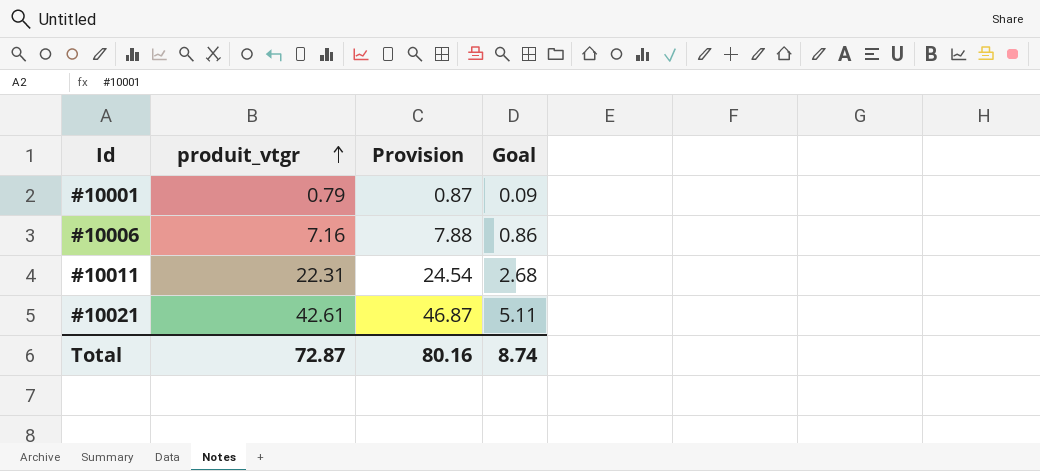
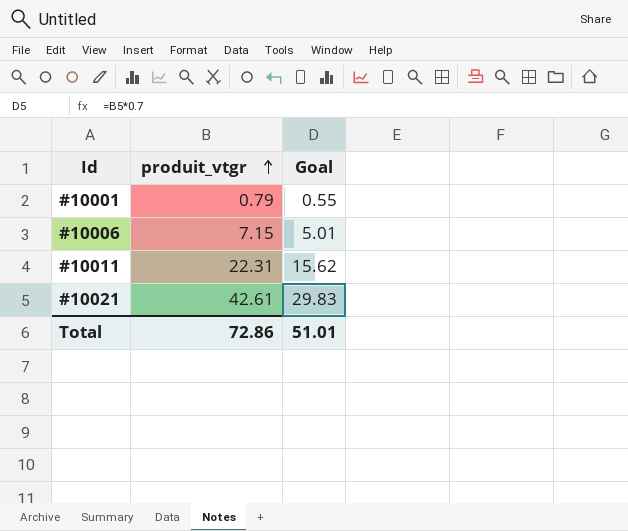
column Provision | formula: [produit_vtgr] * 1.1 -> none
column Goal | formula: [produit_vtgr] * 0.12 -> [produit_vtgr] * 0.7
#10006 | produit_vtgr: 7.16 -> 7.15
Total | produit_vtgr: 72.87 -> 72.86
Total | Goal: 8.74 -> 51.01

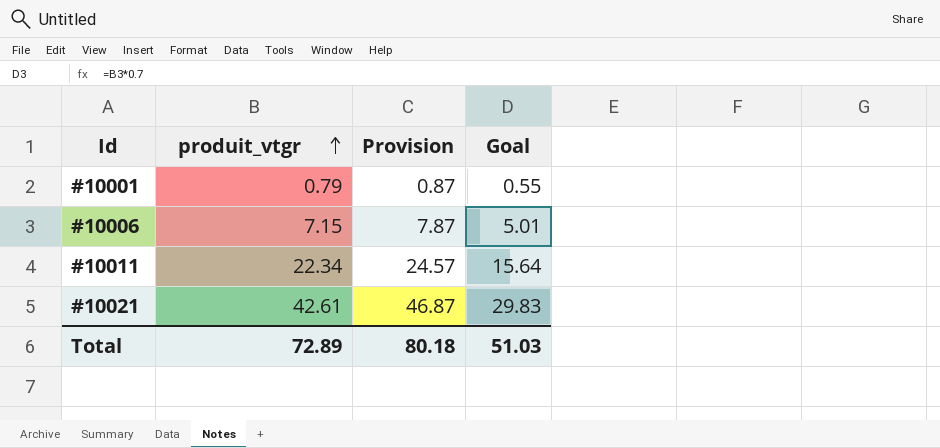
column Provision | formula: none -> [produit_vtgr] * 1.1
#10011 | produit_vtgr: 22.31 -> 22.34
#10011 | Goal: 15.62 -> 15.64
Total | produit_vtgr: 72.86 -> 72.89
Total | Goal: 51.01 -> 51.03

